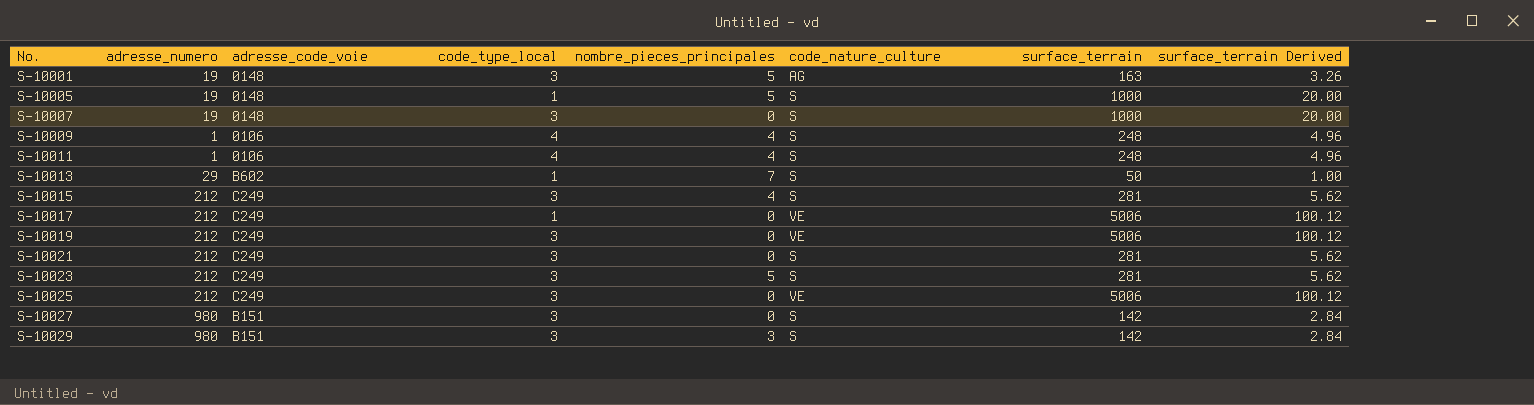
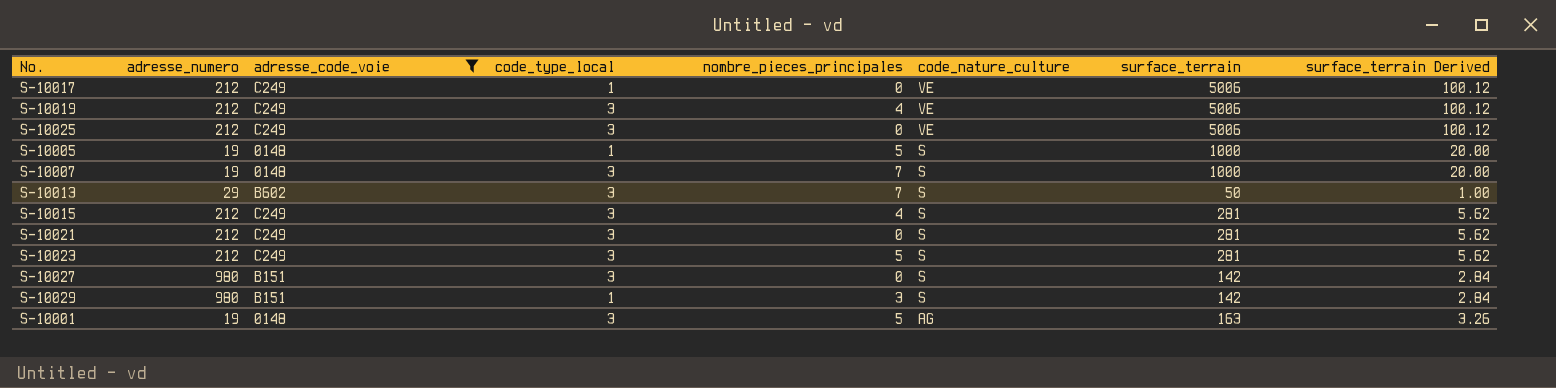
filter: none -> adresse_code_voie != 0106
row order: No. ascending -> code_nature_culture descending
S-10019 | nombre_pieces_principales: 0 -> 4
S-10007 | nombre_pieces_principales: 0 -> 7
S-10013 | code_type_local: 1 -> 3
S-10029 | code_type_local: 3 -> 1

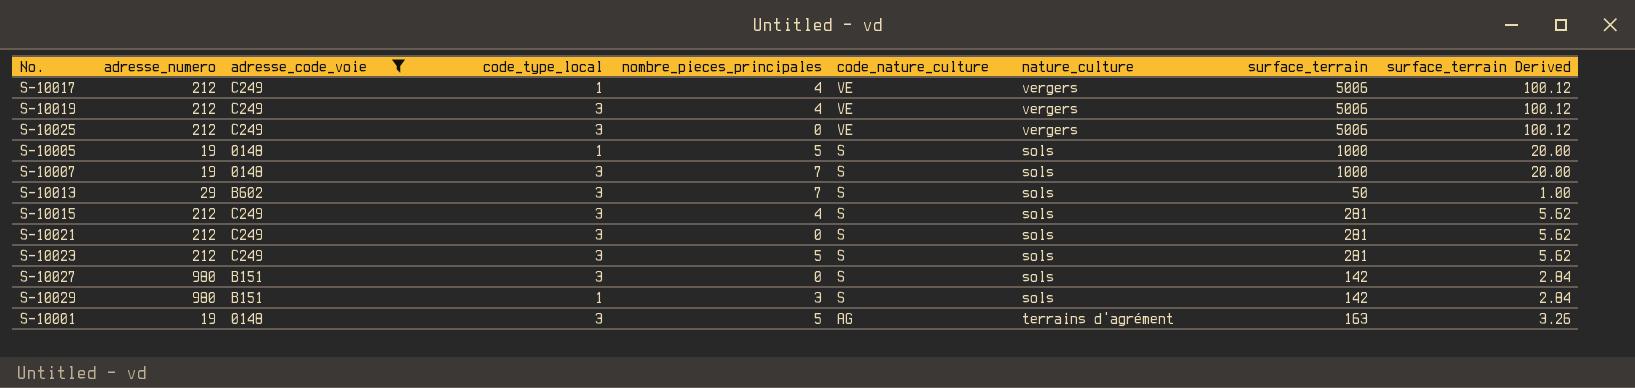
column nature_culture | position: none -> 7
S-10017 | nombre_pieces_principales: 0 -> 4

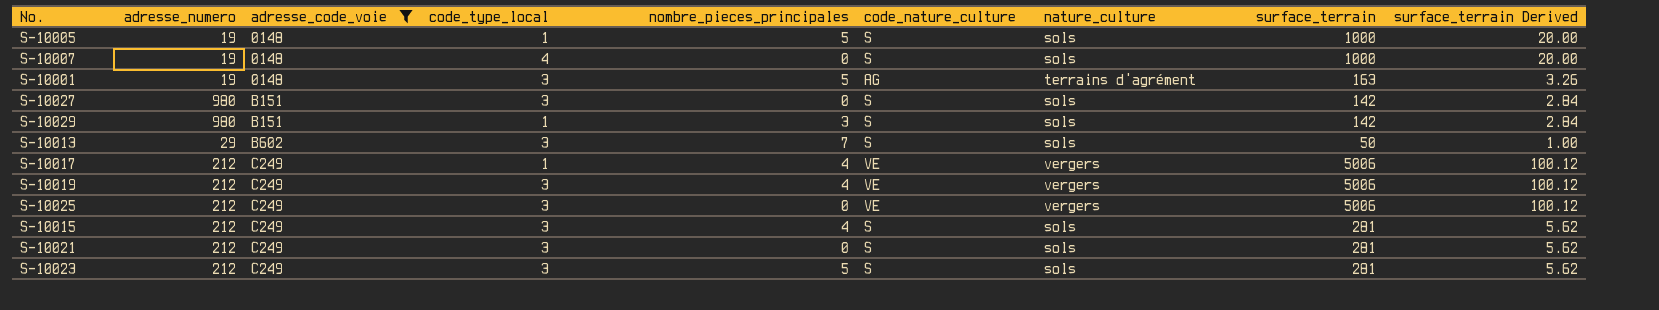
row order: code_nature_culture descending -> adresse_code_voie ascending
S-10007 | code_type_local: 3 -> 4
S-10007 | nombre_pieces_principales: 7 -> 0

